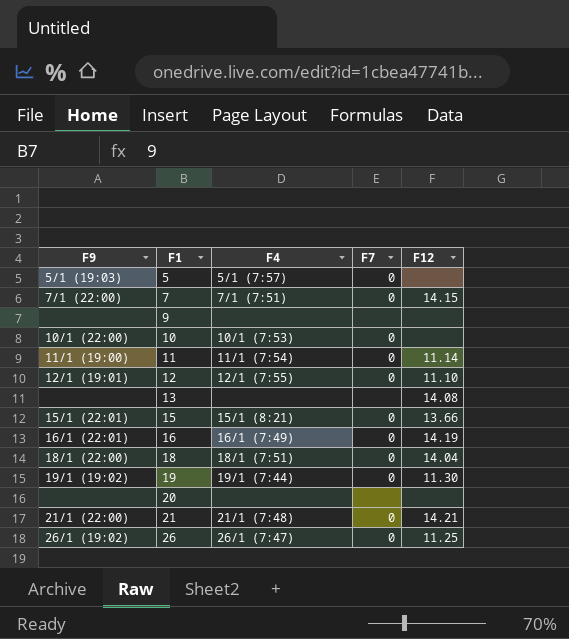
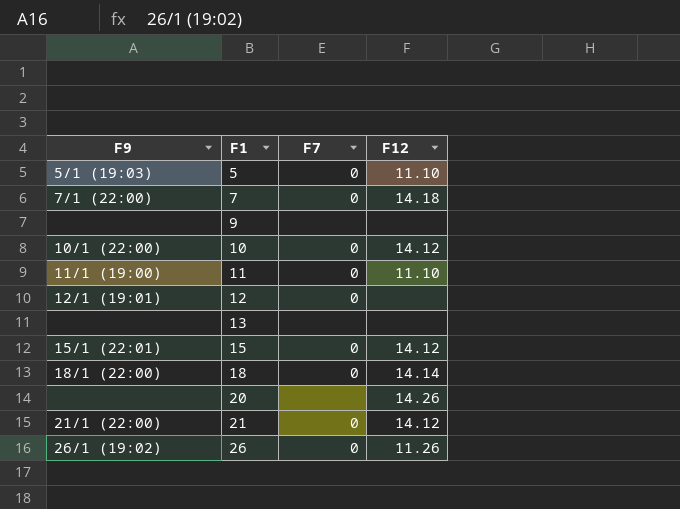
column F4 | position: 3 -> none
row 16: 16/1 (22:01) | 16/1 (7:49) | 0 | 14.19 -> none
row 19: 19/1 (19:02) | 19/1 (7:44) | 0 | 11.30 -> none
5 | F12: none -> 11.10
7 | F12: 14.15 -> 14.18
10 | F12: none -> 14.12
11 | F12: 11.14 -> 11.10
12 | F12: 11.10 -> none
13 | F12: 14.08 -> none
15 | F12: 13.66 -> 14.12
18 | F12: 14.04 -> 14.14
20 | F12: none -> 14.26
21 | F12: 14.21 -> 14.12
26 | F12: 11.25 -> 11.26

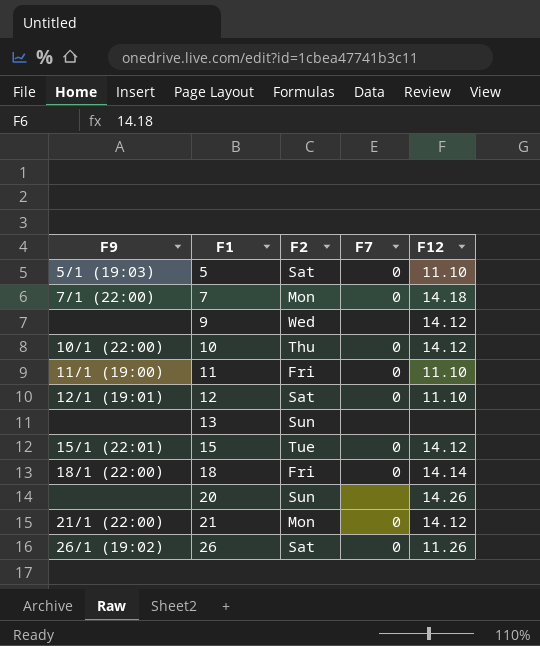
column F2 | position: none -> 3
9 | F12: none -> 14.12
12 | F12: none -> 11.10

